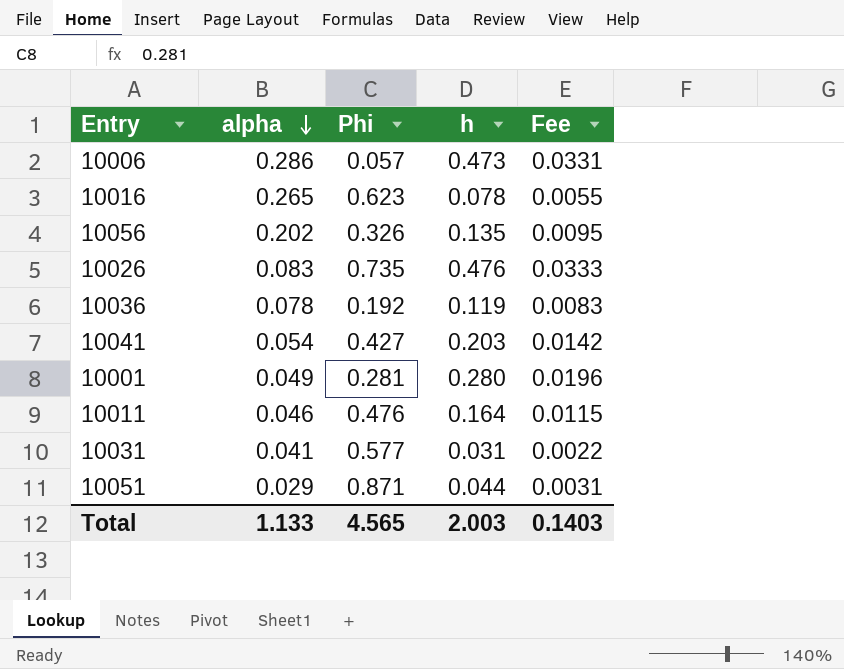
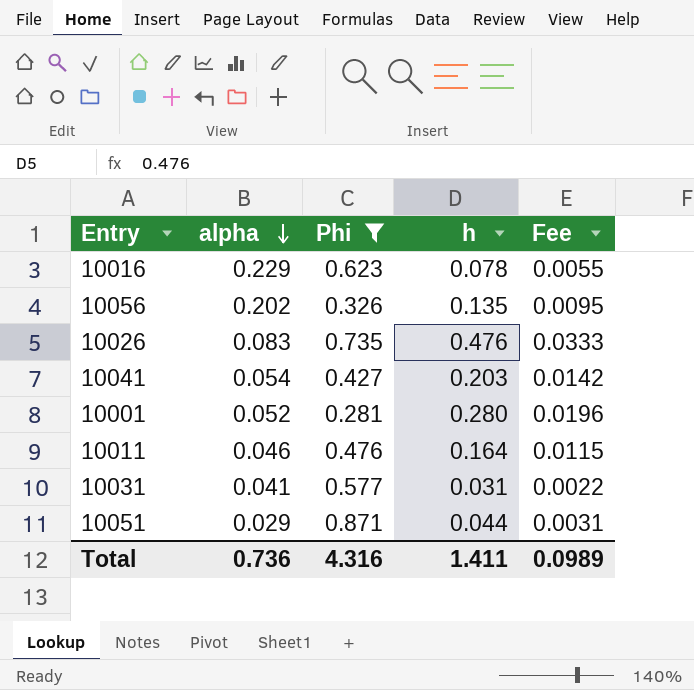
filter: none -> Phi >= 0.281
10016 | alpha: 0.265 -> 0.229
10001 | alpha: 0.049 -> 0.052
Total | alpha: 1.133 -> 0.736
Total | Phi: 4.565 -> 4.316
Total | h: 2.003 -> 1.411
Total | Fee: 0.1403 -> 0.0989

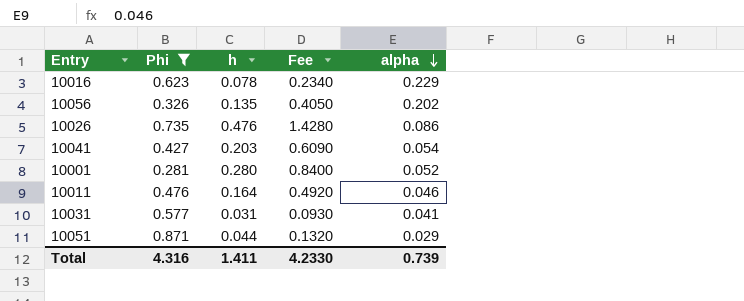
column Fee | formula: [h] * 0.07 -> [h] * 3
column alpha | position: 2 -> 5
10026 | alpha: 0.083 -> 0.086
Total | Fee: 0.0989 -> 4.2330
Total | alpha: 0.736 -> 0.739

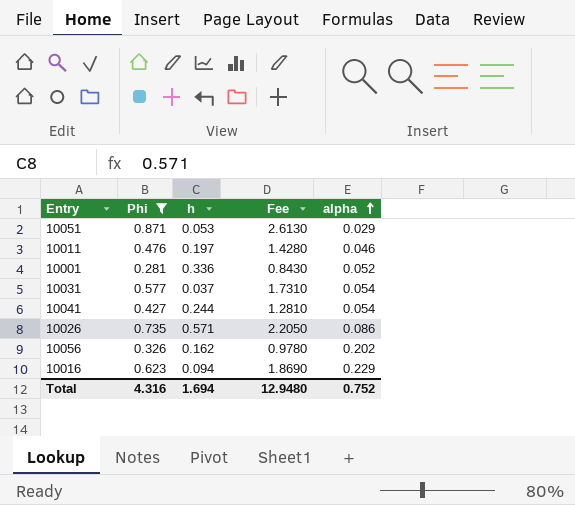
row order: alpha descending -> alpha ascending
column Fee | formula: [h] * 3 -> [Phi] * 3
10051 | h: 0.044 -> 0.053
10011 | h: 0.164 -> 0.197
10001 | h: 0.280 -> 0.336
10031 | h: 0.031 -> 0.037
10031 | alpha: 0.041 -> 0.054
10041 | h: 0.203 -> 0.244
10026 | h: 0.476 -> 0.571
10056 | h: 0.135 -> 0.162
10016 | h: 0.078 -> 0.094
Total | h: 1.411 -> 1.694
Total | Fee: 4.2330 -> 12.9480
Total | alpha: 0.739 -> 0.752

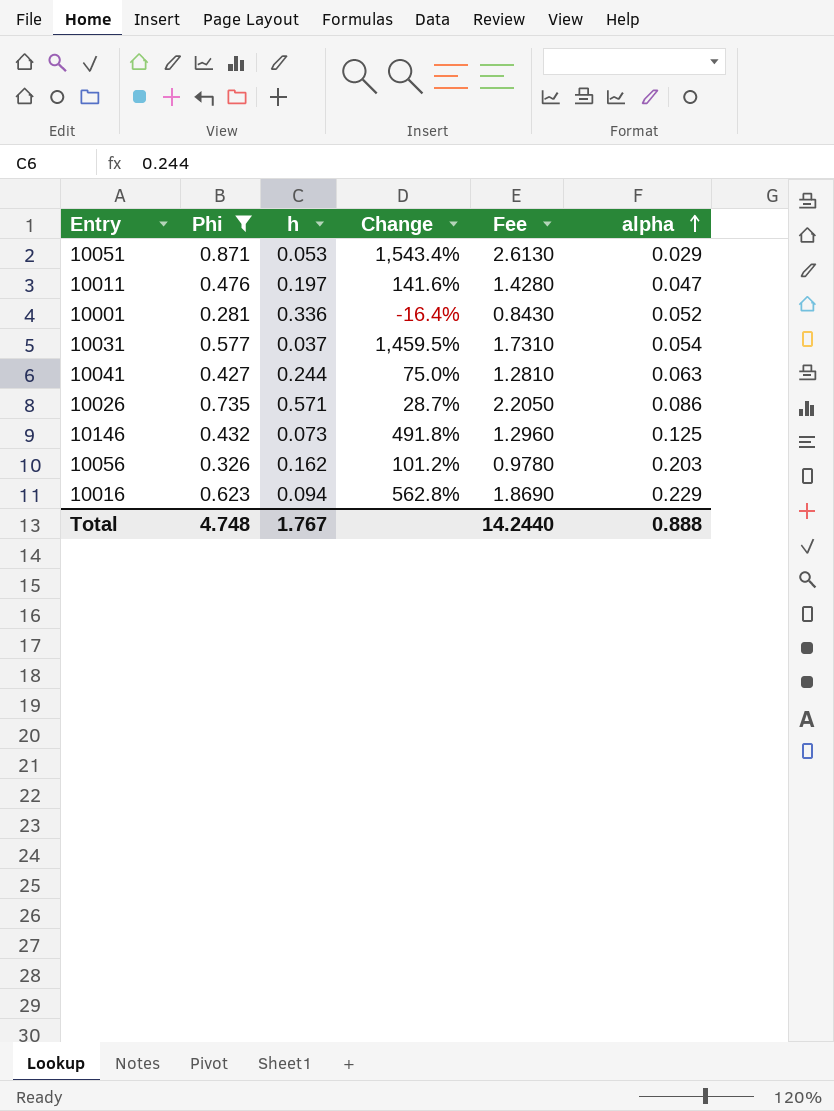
column Change | formula: none -> ([Phi] - [h]) / [h]
10011 | alpha: 0.046 -> 0.047
10041 | alpha: 0.054 -> 0.063
row 10146: none -> 0.432 | 0.073 | 491.8% | 1.2960 | 0.125
10056 | alpha: 0.202 -> 0.203
Total | Phi: 4.316 -> 4.748
Total | h: 1.694 -> 1.767
Total | Fee: 12.9480 -> 14.2440
Total | alpha: 0.752 -> 0.888

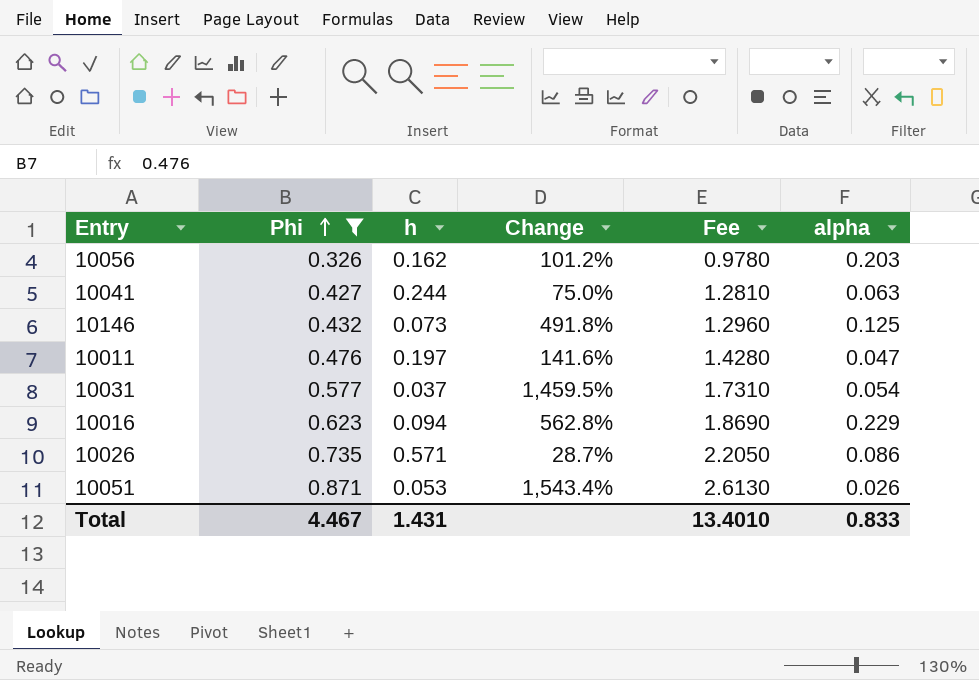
row order: alpha ascending -> Phi ascending
row 10001: 0.281 | 0.336 | -16.4% | 0.8430 | 0.052 -> none
10051 | alpha: 0.029 -> 0.026
Total | Phi: 4.748 -> 4.467
Total | h: 1.767 -> 1.431
Total | Fee: 14.2440 -> 13.4010
Total | alpha: 0.888 -> 0.833

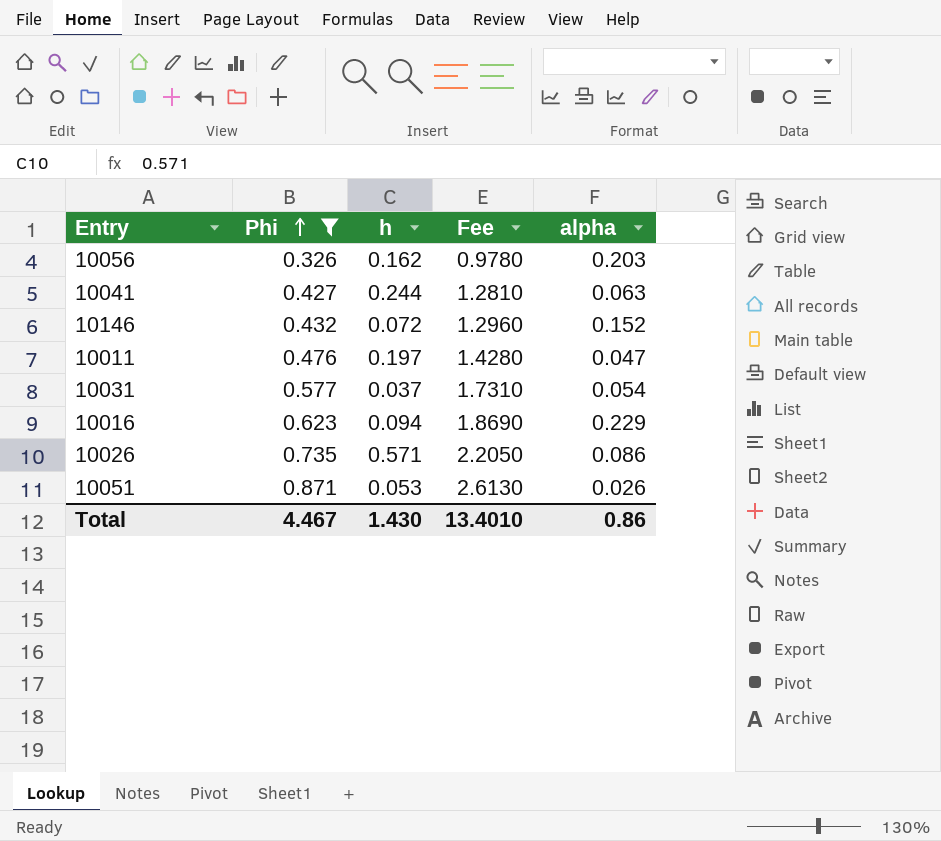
column Change | formula: ([Phi] - [h]) / [h] -> none
10146 | h: 0.073 -> 0.072
10146 | alpha: 0.125 -> 0.152
Total | h: 1.431 -> 1.430
Total | alpha: 0.833 -> 0.86

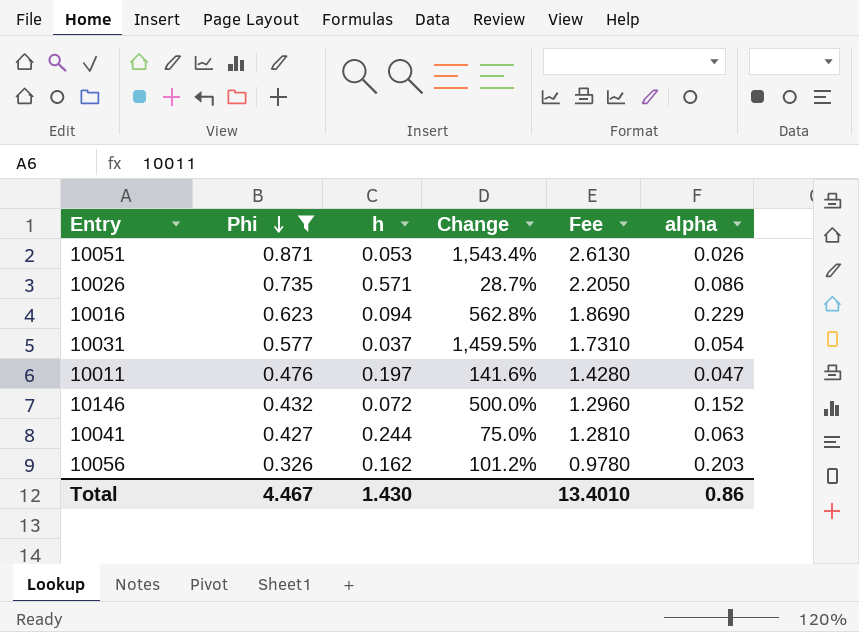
row order: Phi ascending -> Phi descending
column Change | formula: none -> ([Phi] - [h]) / [h]

